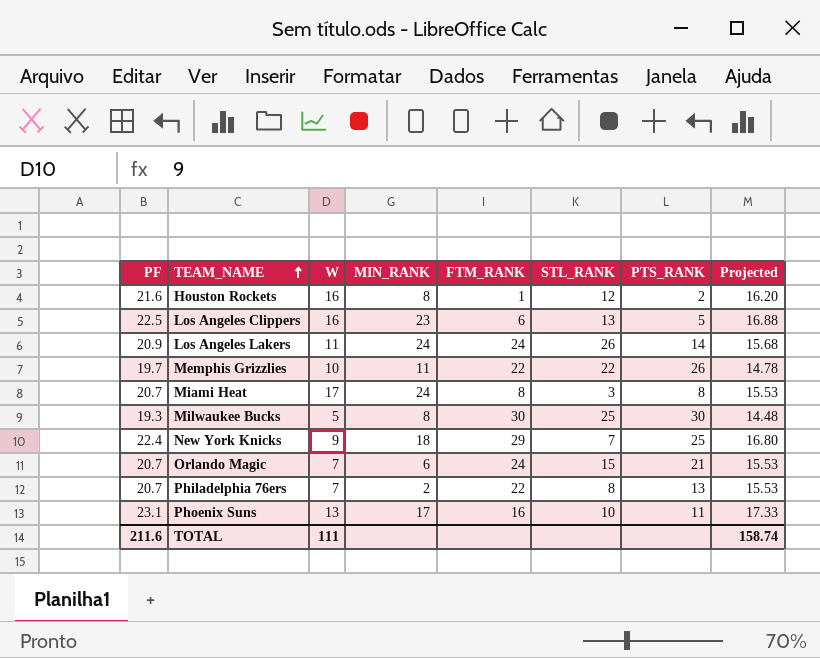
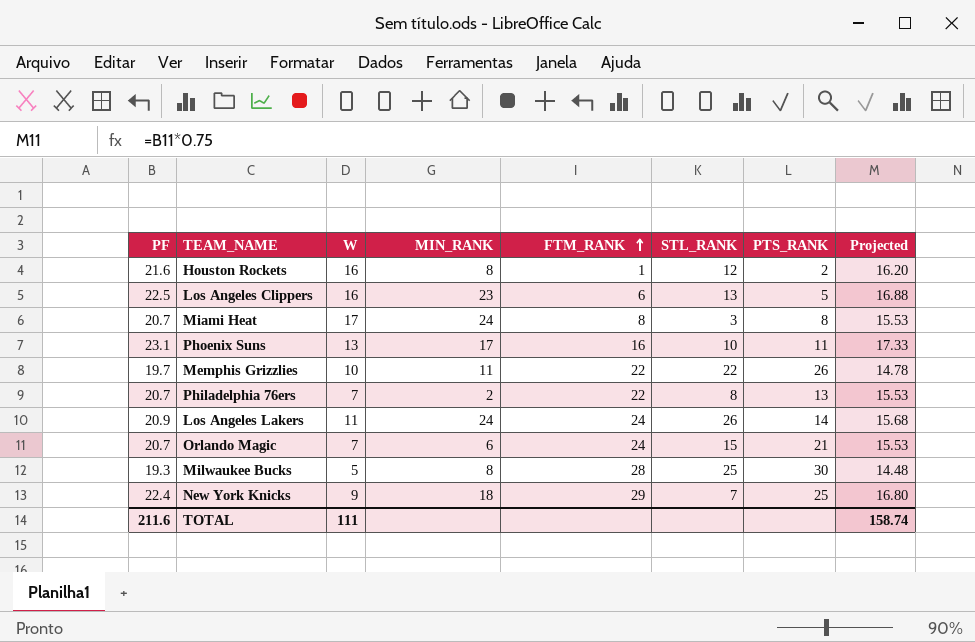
row order: TEAM_NAME ascending -> FTM_RANK ascending
Milwaukee Bucks | FTM_RANK: 30 -> 28

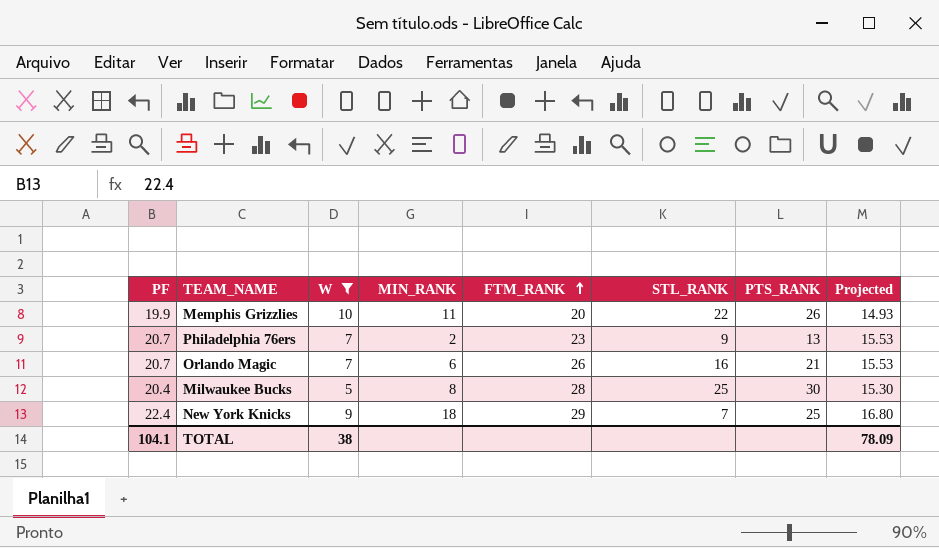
filter: none -> W <= 10
Memphis Grizzlies | PF: 19.7 -> 19.9
Memphis Grizzlies | FTM_RANK: 22 -> 20
Memphis Grizzlies | Projected: 14.78 -> 14.93
Philadelphia 76ers | FTM_RANK: 22 -> 23
Philadelphia 76ers | STL_RANK: 8 -> 9
Orlando Magic | FTM_RANK: 24 -> 26
Orlando Magic | STL_RANK: 15 -> 16
Milwaukee Bucks | PF: 19.3 -> 20.4
Milwaukee Bucks | Projected: 14.48 -> 15.30
TOTAL | PF: 211.6 -> 104.1
TOTAL | W: 111 -> 38
TOTAL | Projected: 158.74 -> 78.09

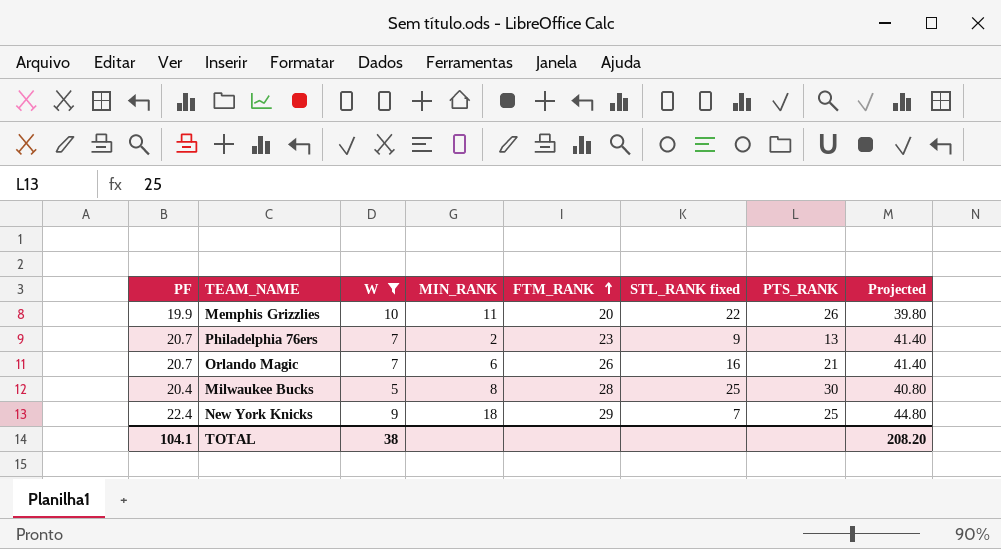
column name: STL_RANK -> STL_RANK fixed
column Projected | formula: [PF] * 0.75 -> [PF] * 2
TOTAL | Projected: 78.09 -> 208.20

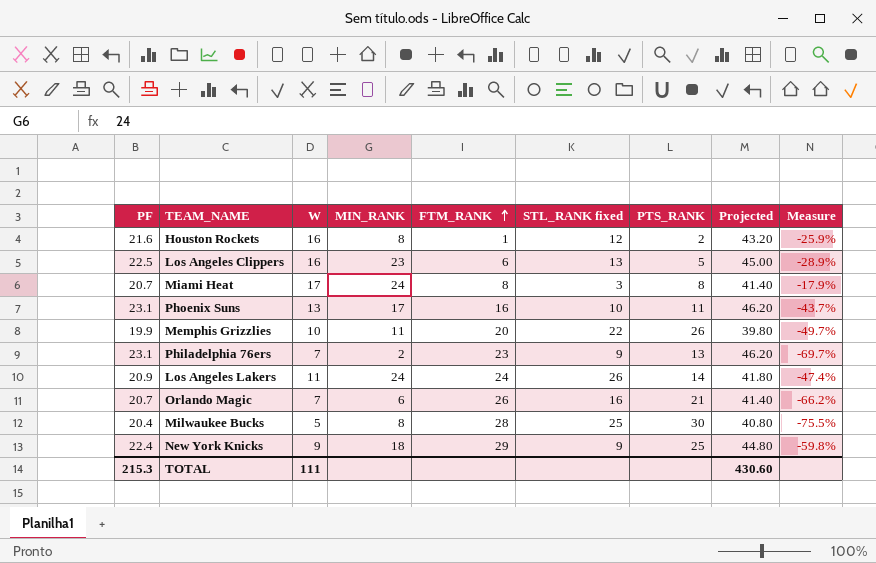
filter: W <= 10 -> none
column Measure | formula: none -> ([W] - [PF]) / [PF]
Philadelphia 76ers | PF: 20.7 -> 23.1
Philadelphia 76ers | Projected: 41.40 -> 46.20
New York Knicks | STL_RANK fixed: 7 -> 9
TOTAL | PF: 104.1 -> 215.3
TOTAL | W: 38 -> 111
TOTAL | Projected: 208.20 -> 430.60

